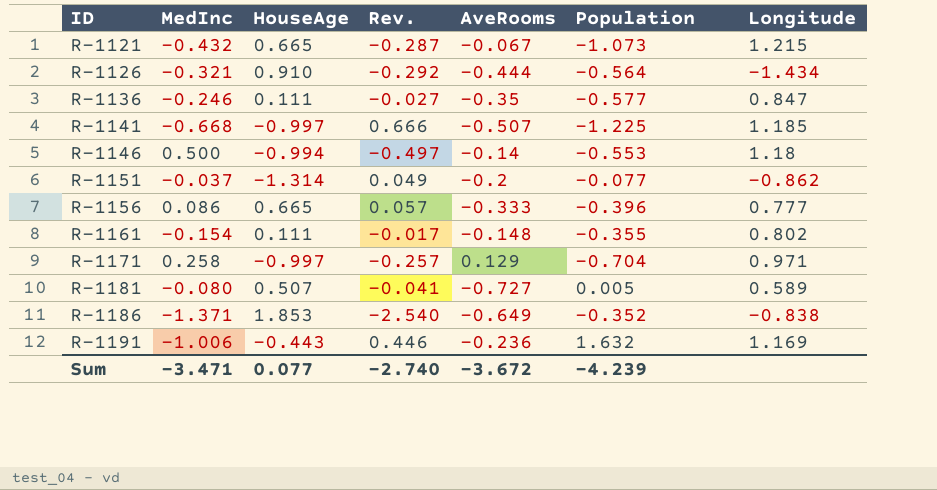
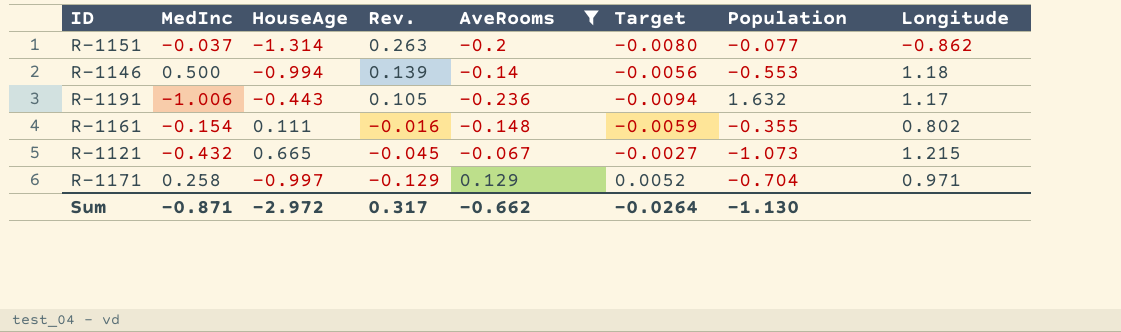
filter: none -> AveRooms >= -0.236
row order: ID ascending -> Rev. descending
column Rev. | formula: [MedInc] * [HouseAge] -> [HouseAge] * [AveRooms]
column Target | formula: none -> [AveRooms] * 0.04
R-1191 | Longitude: 1.169 -> 1.17
Sum | MedInc: -3.471 -> -0.871
Sum | HouseAge: 0.077 -> -2.972
Sum | Rev.: -2.740 -> 0.317
Sum | AveRooms: -3.672 -> -0.662
Sum | Population: -4.239 -> -1.130

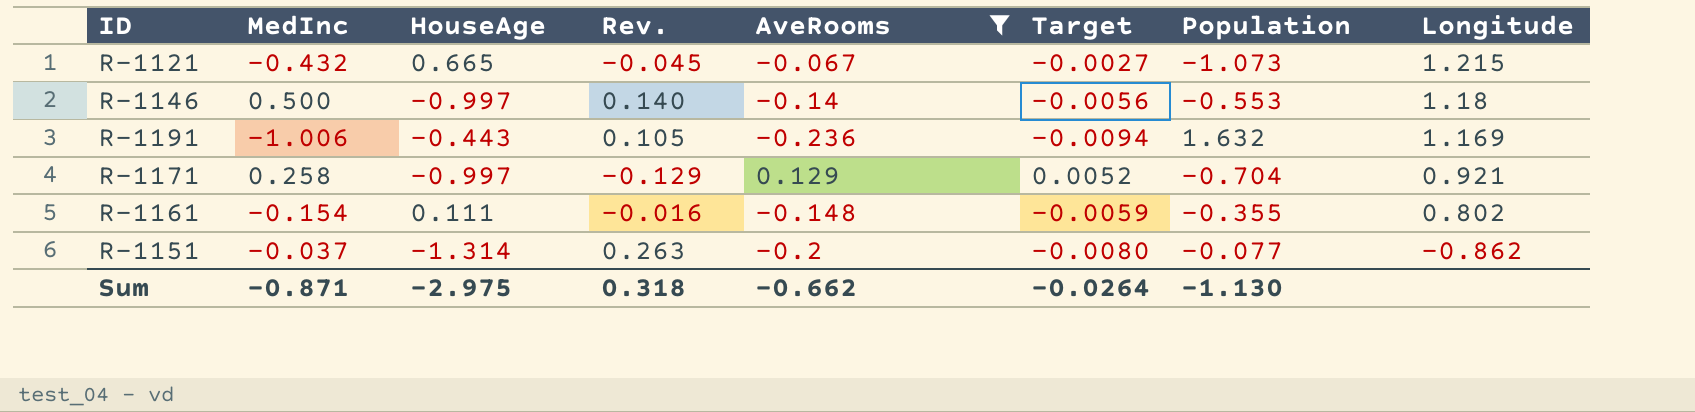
row order: Rev. descending -> Longitude descending
R-1146 | HouseAge: -0.994 -> -0.997
R-1146 | Rev.: 0.139 -> 0.140
R-1191 | Longitude: 1.17 -> 1.169
R-1171 | Longitude: 0.971 -> 0.921
Sum | HouseAge: -2.972 -> -2.975
Sum | Rev.: 0.317 -> 0.318

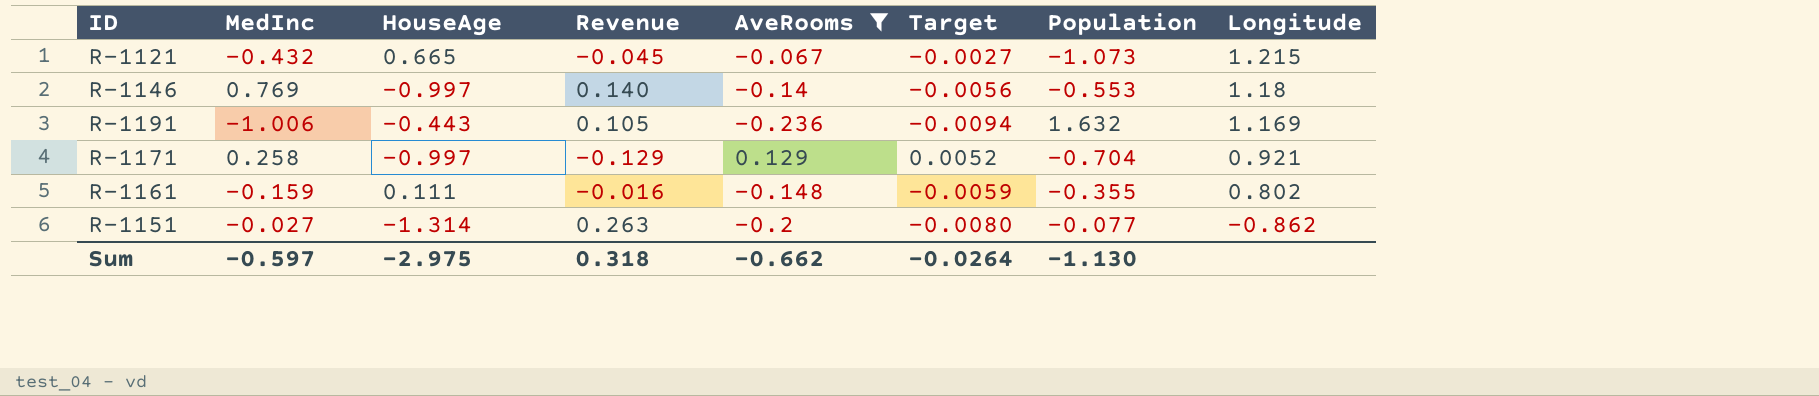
column name: Rev. -> Revenue
R-1146 | MedInc: 0.500 -> 0.769
R-1161 | MedInc: -0.154 -> -0.159
R-1151 | MedInc: -0.037 -> -0.027
Sum | MedInc: -0.871 -> -0.597

